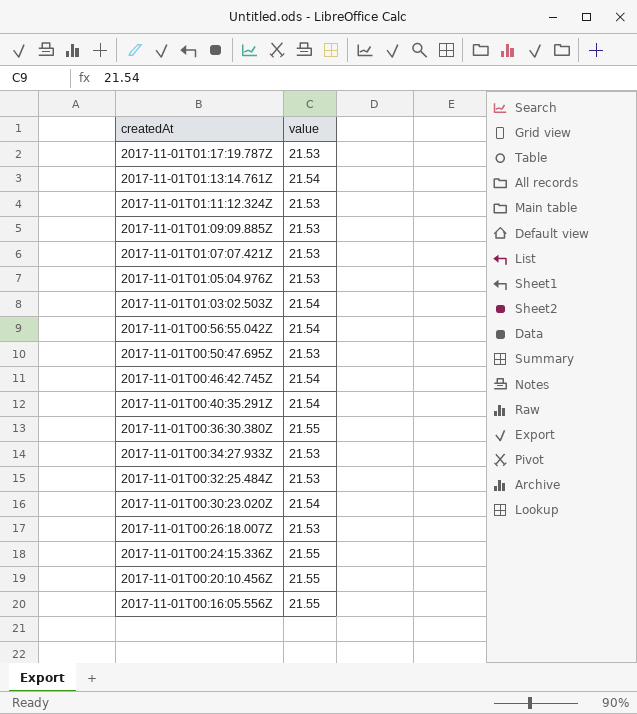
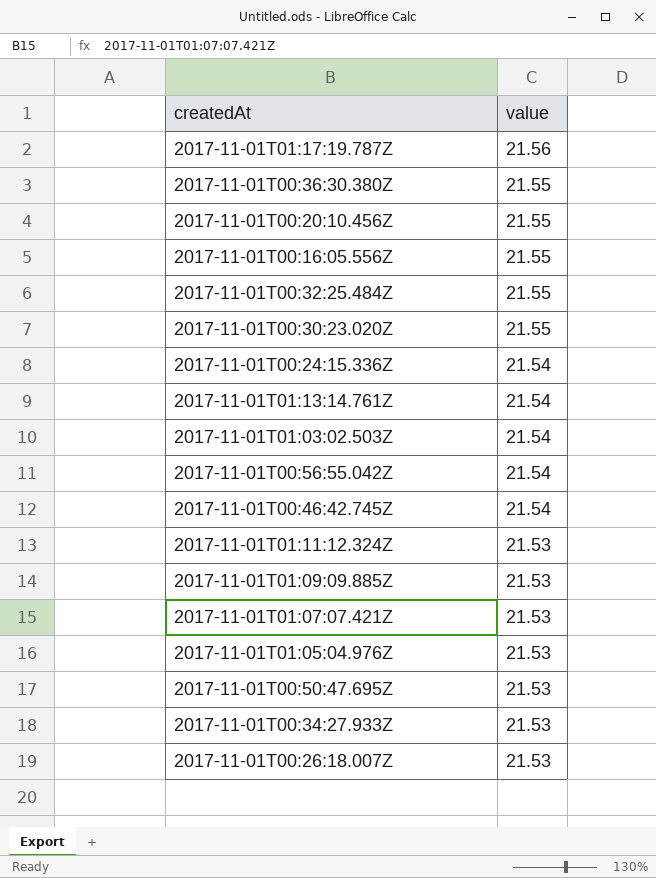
row order: createdAt descending -> value descending
row 2017-11-01T00:40:35.291Z: 21.54 -> none
2017-11-01T01:17:19.787Z | value: 21.53 -> 21.56
2017-11-01T00:32:25.484Z | value: 21.53 -> 21.55
2017-11-01T00:30:23.020Z | value: 21.54 -> 21.55
2017-11-01T00:24:15.336Z | value: 21.55 -> 21.54

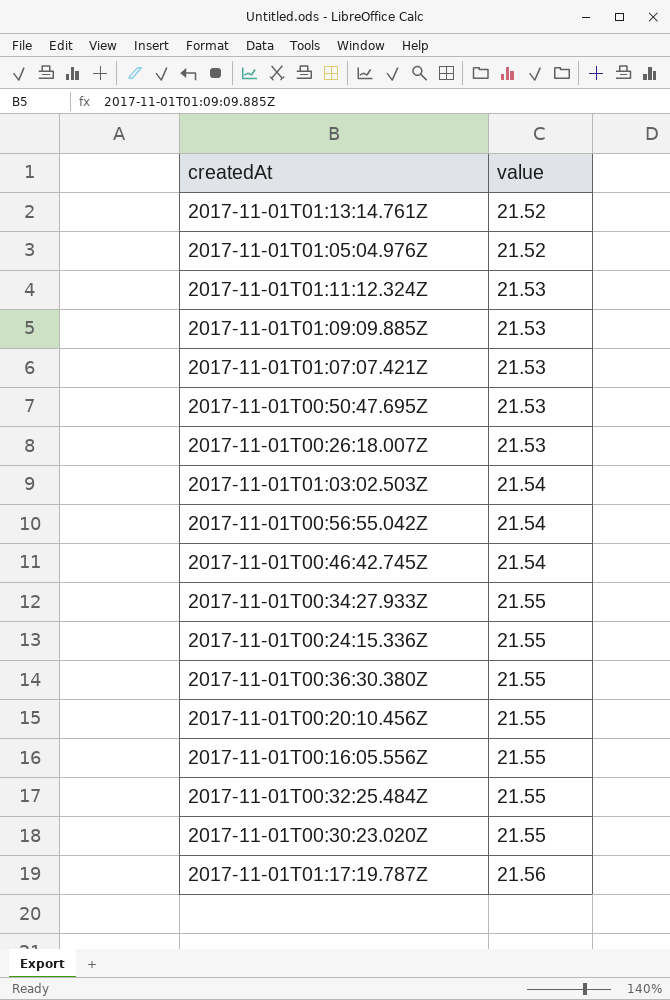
row order: value descending -> value ascending
2017-11-01T01:13:14.761Z | value: 21.54 -> 21.52
2017-11-01T01:05:04.976Z | value: 21.53 -> 21.52
2017-11-01T00:34:27.933Z | value: 21.53 -> 21.55
2017-11-01T00:24:15.336Z | value: 21.54 -> 21.55

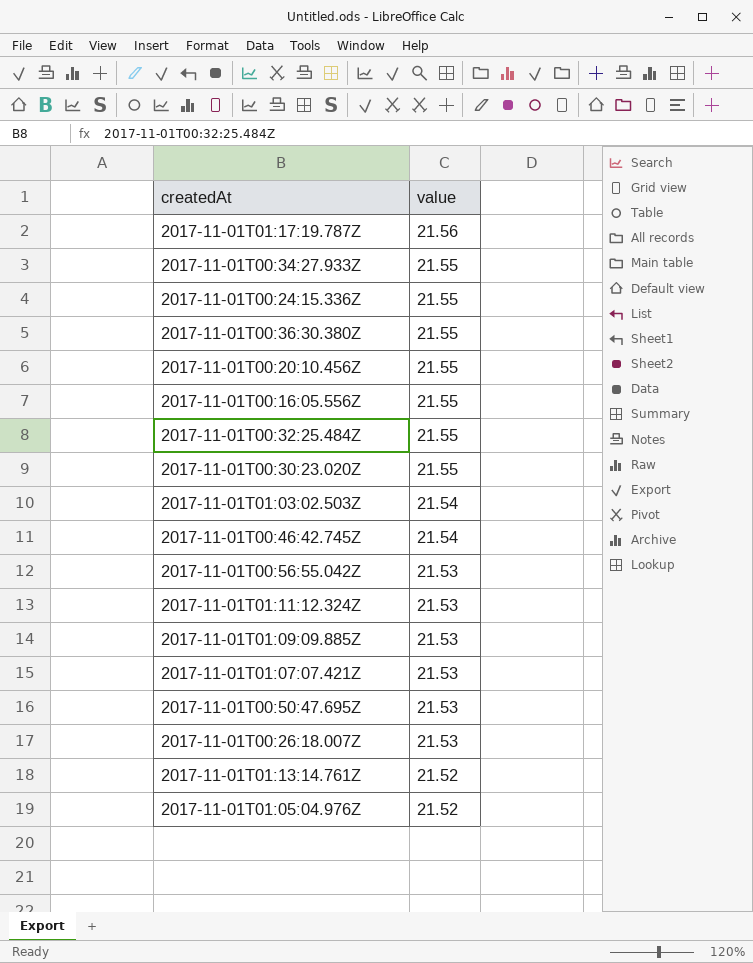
row order: value ascending -> value descending
2017-11-01T00:56:55.042Z | value: 21.54 -> 21.53

